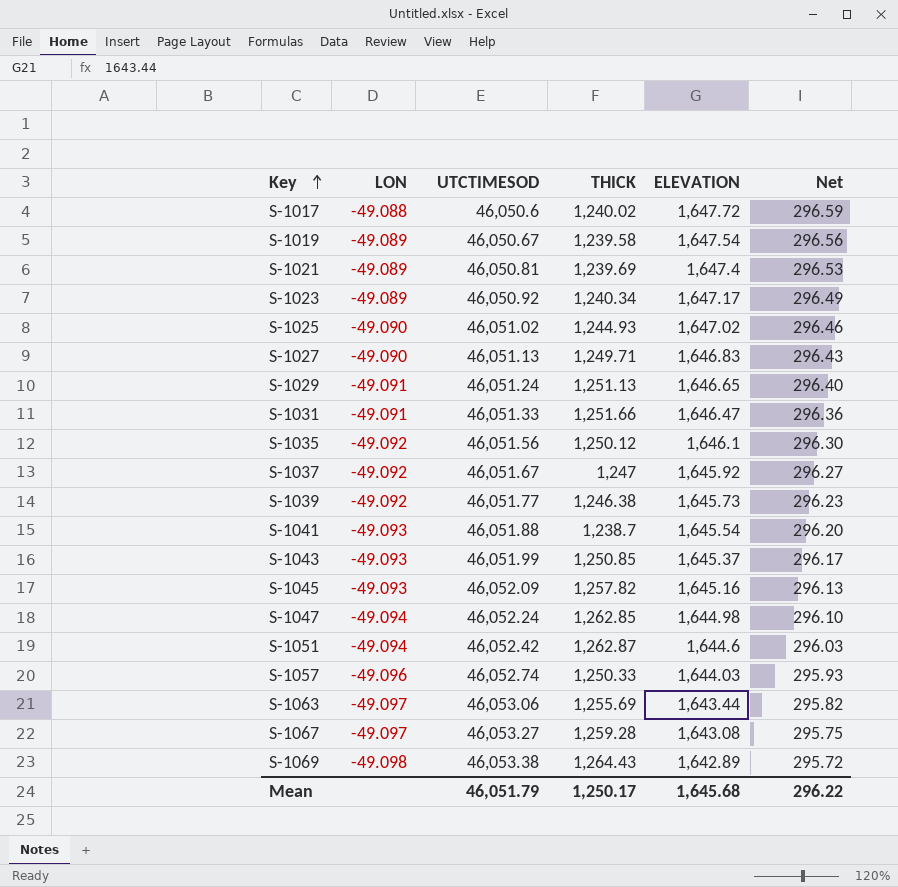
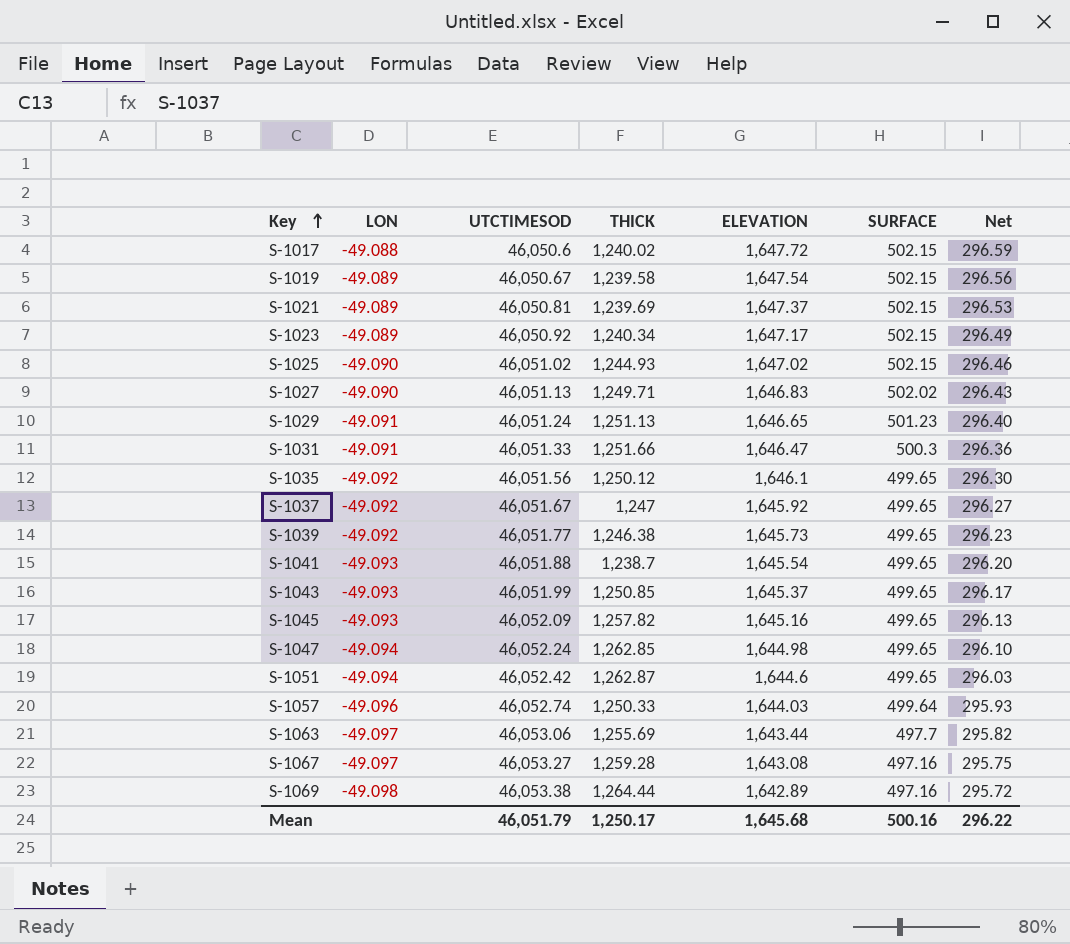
column SURFACE | position: none -> 6
S-1021 | ELEVATION: 1,647.4 -> 1,647.37
S-1069 | THICK: 1,264.43 -> 1,264.44

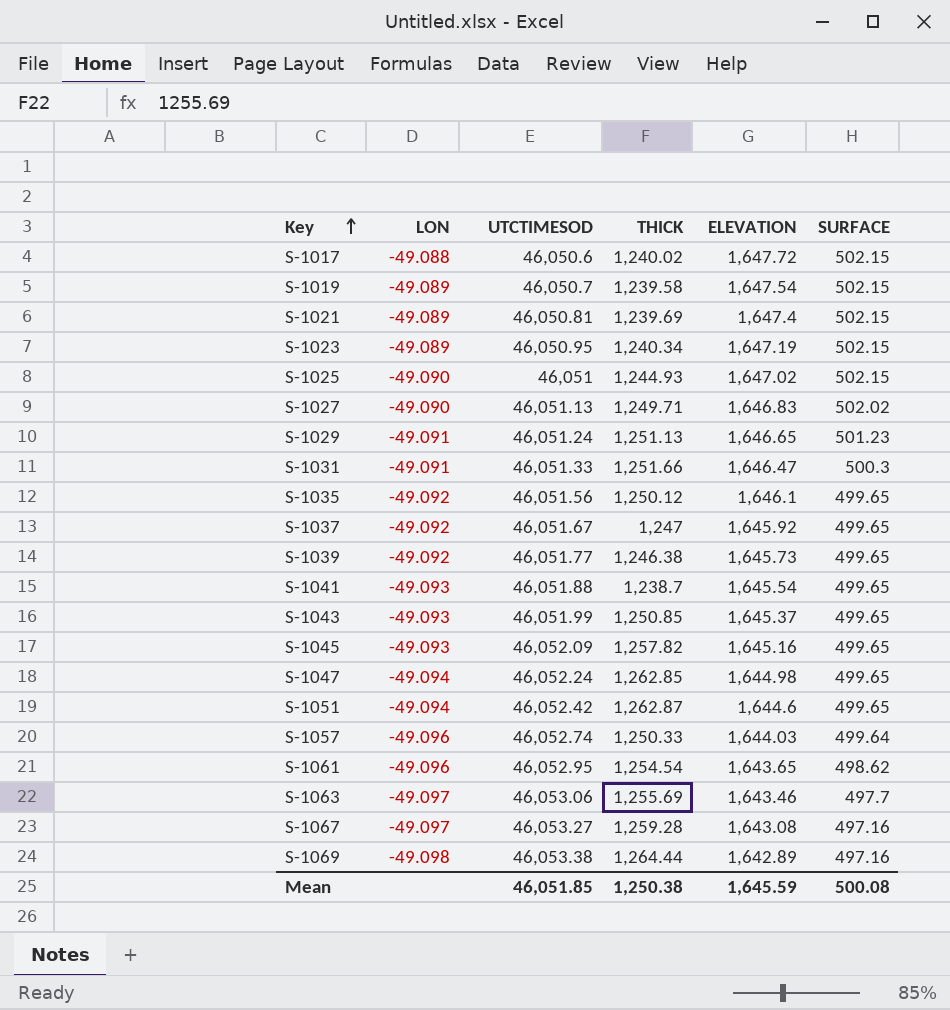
column Net | formula: [ELEVATION] * 0.18 -> none
S-1019 | UTCTIMESOD: 46,050.67 -> 46,050.7
S-1021 | ELEVATION: 1,647.37 -> 1,647.4
S-1023 | UTCTIMESOD: 46,050.92 -> 46,050.95
S-1023 | ELEVATION: 1,647.17 -> 1,647.19
S-1025 | UTCTIMESOD: 46,051.02 -> 46,051
row S-1061: none -> -49.096 | 46,052.95 | 1,254.54 | 1,643.65 | 498.62
S-1063 | ELEVATION: 1,643.44 -> 1,643.46
Mean | UTCTIMESOD: 46,051.79 -> 46,051.85
Mean | THICK: 1,250.17 -> 1,250.38
Mean | ELEVATION: 1,645.68 -> 1,645.59
Mean | SURFACE: 500.16 -> 500.08

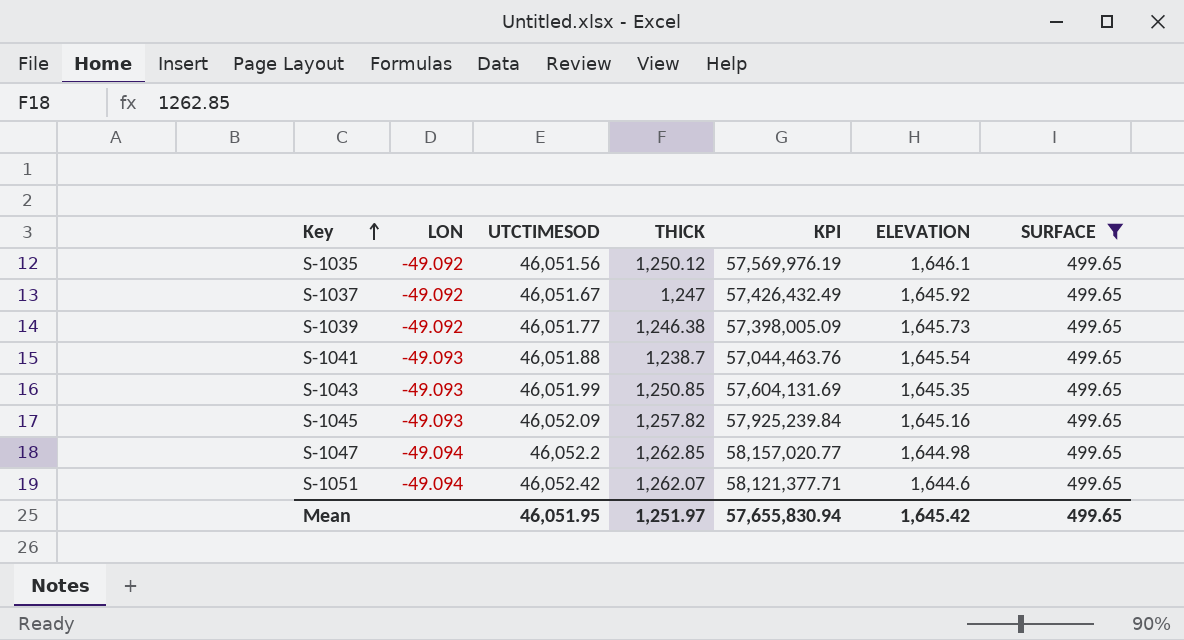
filter: none -> SURFACE = 499.65
column KPI | formula: none -> [UTCTIMESOD] * [THICK]
S-1043 | ELEVATION: 1,645.37 -> 1,645.35
S-1047 | UTCTIMESOD: 46,052.24 -> 46,052.2
S-1051 | THICK: 1,262.87 -> 1,262.07
Mean | UTCTIMESOD: 46,051.85 -> 46,051.95
Mean | THICK: 1,250.38 -> 1,251.97
Mean | ELEVATION: 1,645.59 -> 1,645.42
Mean | SURFACE: 500.08 -> 499.65

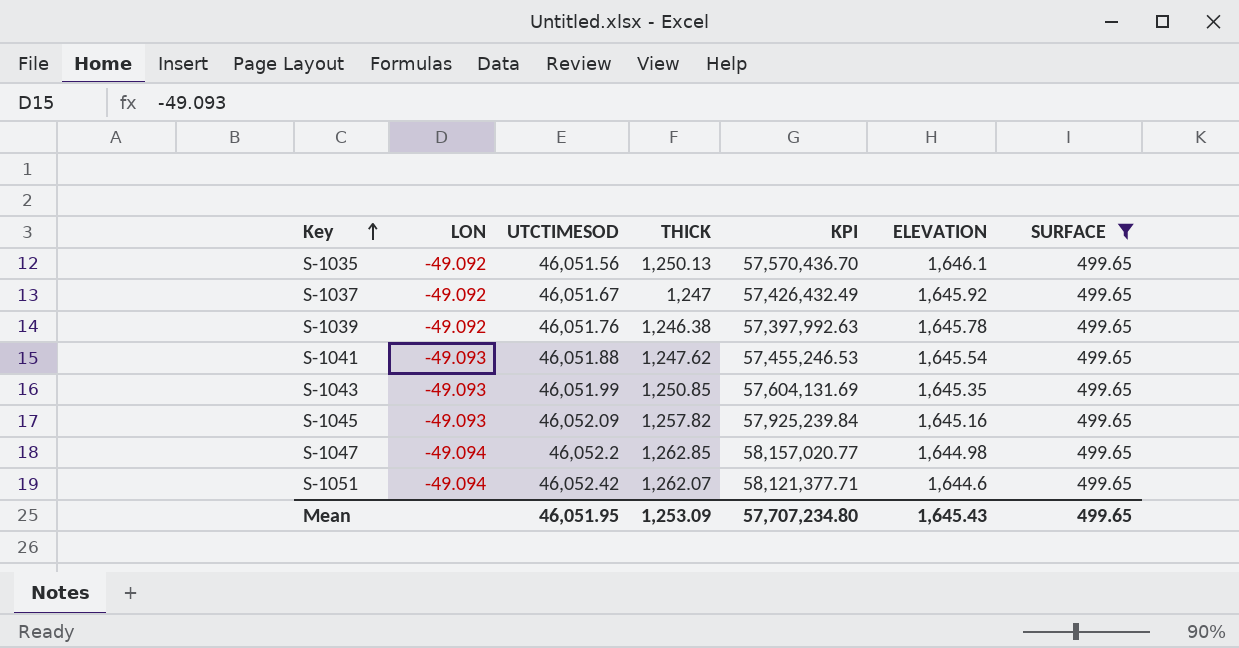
S-1035 | THICK: 1,250.12 -> 1,250.13
S-1035 | KPI: 57,569,976.19 -> 57,570,436.70
S-1039 | UTCTIMESOD: 46,051.77 -> 46,051.76
S-1039 | KPI: 57,398,005.09 -> 57,397,992.63
S-1039 | ELEVATION: 1,645.73 -> 1,645.78
S-1041 | THICK: 1,238.7 -> 1,247.62
S-1041 | KPI: 57,044,463.76 -> 57,455,246.53
Mean | THICK: 1,251.97 -> 1,253.09
Mean | KPI: 57,655,830.94 -> 57,707,234.80
Mean | ELEVATION: 1,645.42 -> 1,645.43

